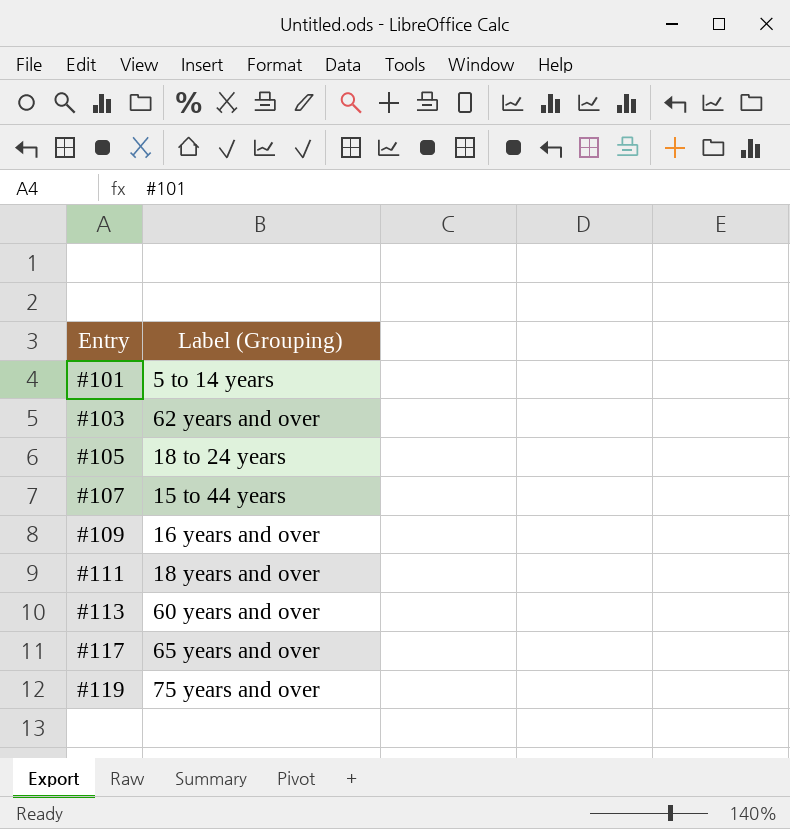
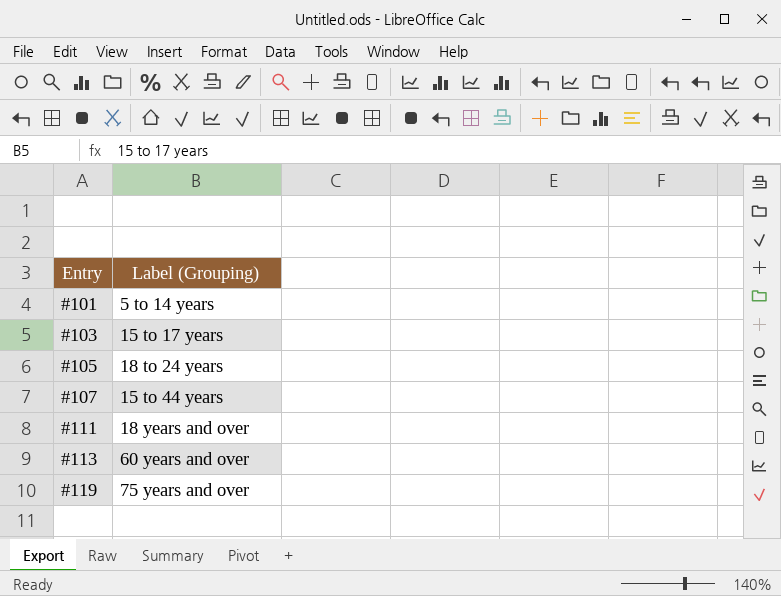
row #109: 16 years and over -> none
row #117: 65 years and over -> none
#103 | Label (Grouping): 62 years and over -> 15 to 17 years

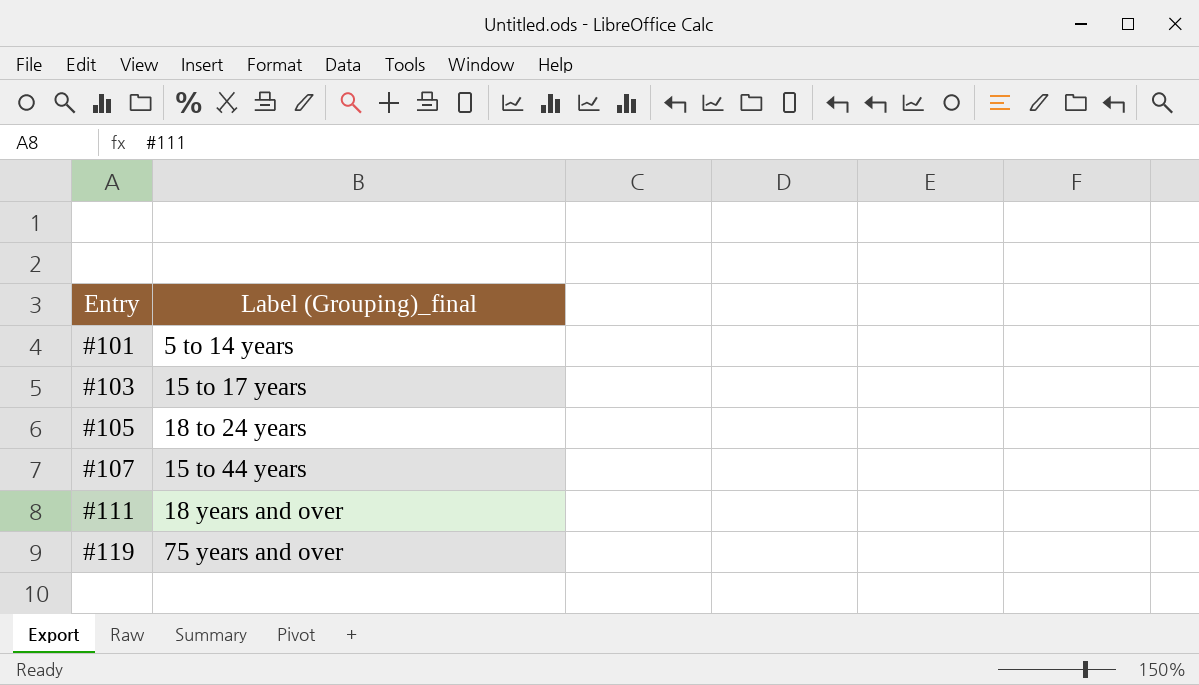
column name: Label (Grouping) -> Label (Grouping)_final
row #113: 60 years and over -> none

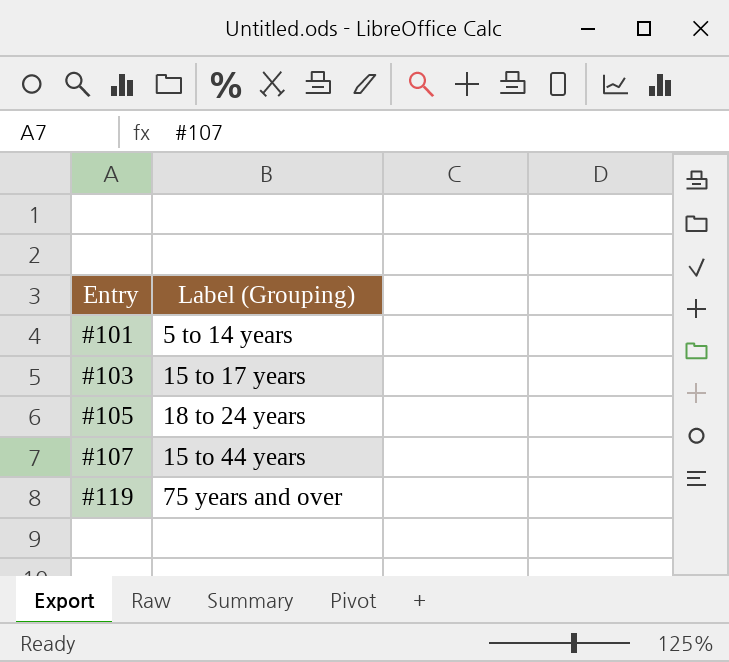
column name: Label (Grouping)_final -> Label (Grouping)
row #111: 18 years and over -> none

